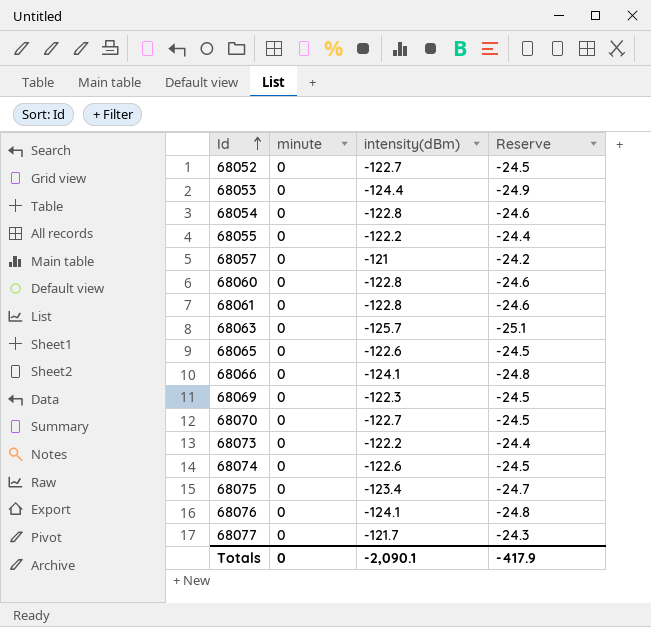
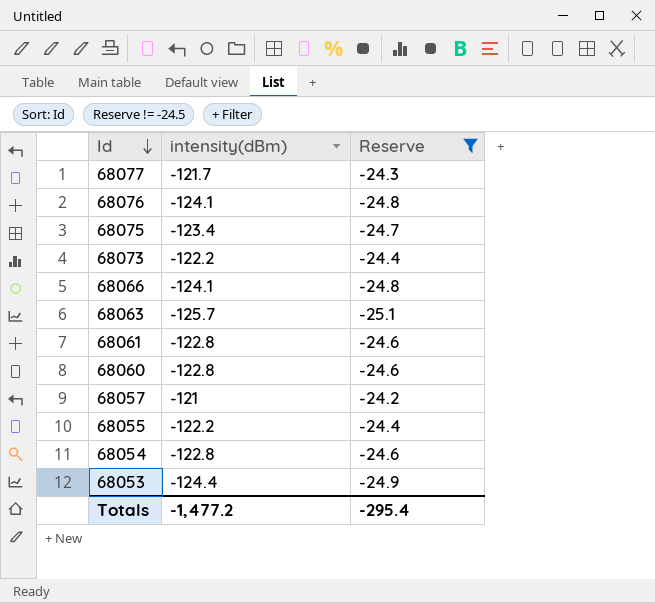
filter: none -> Reserve != -24.5
row order: Id ascending -> Id descending
column minute | position: 2 -> none
Totals | intensity(dBm): -2,090.1 -> -1,477.2
Totals | Reserve: -417.9 -> -295.4

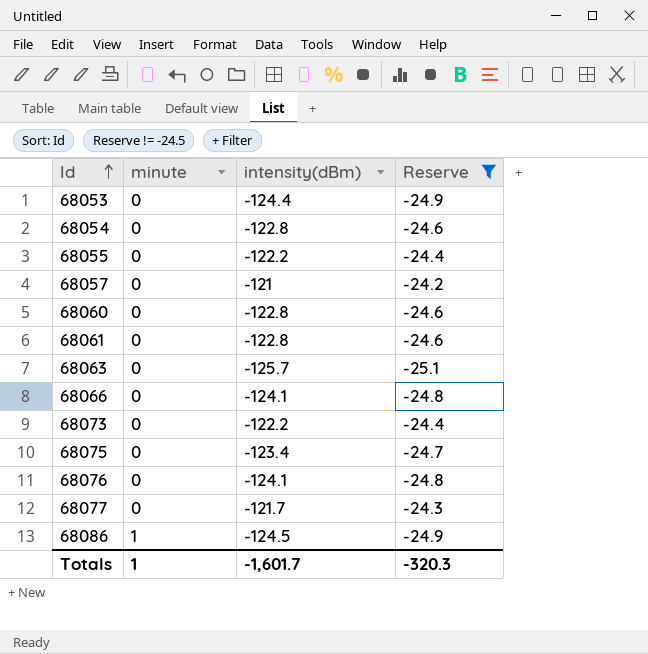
row order: Id descending -> Id ascending
column minute | position: none -> 2
row 68086: none -> 1 | -124.5 | -24.9
Totals | intensity(dBm): -1,477.2 -> -1,601.7
Totals | Reserve: -295.4 -> -320.3

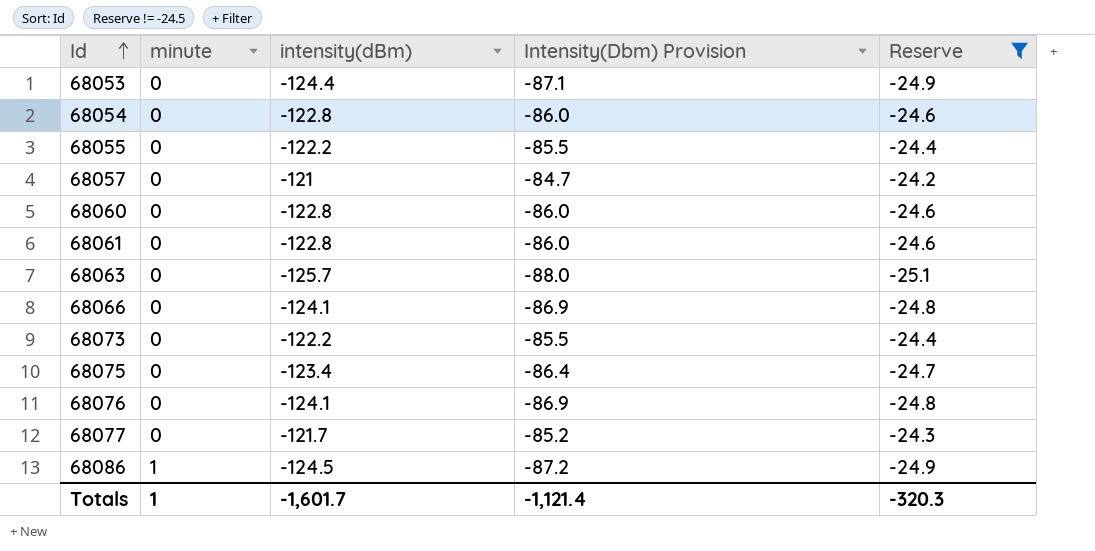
column Intensity(Dbm) Provision | formula: none -> [intensity(dBm)] * 0.7

